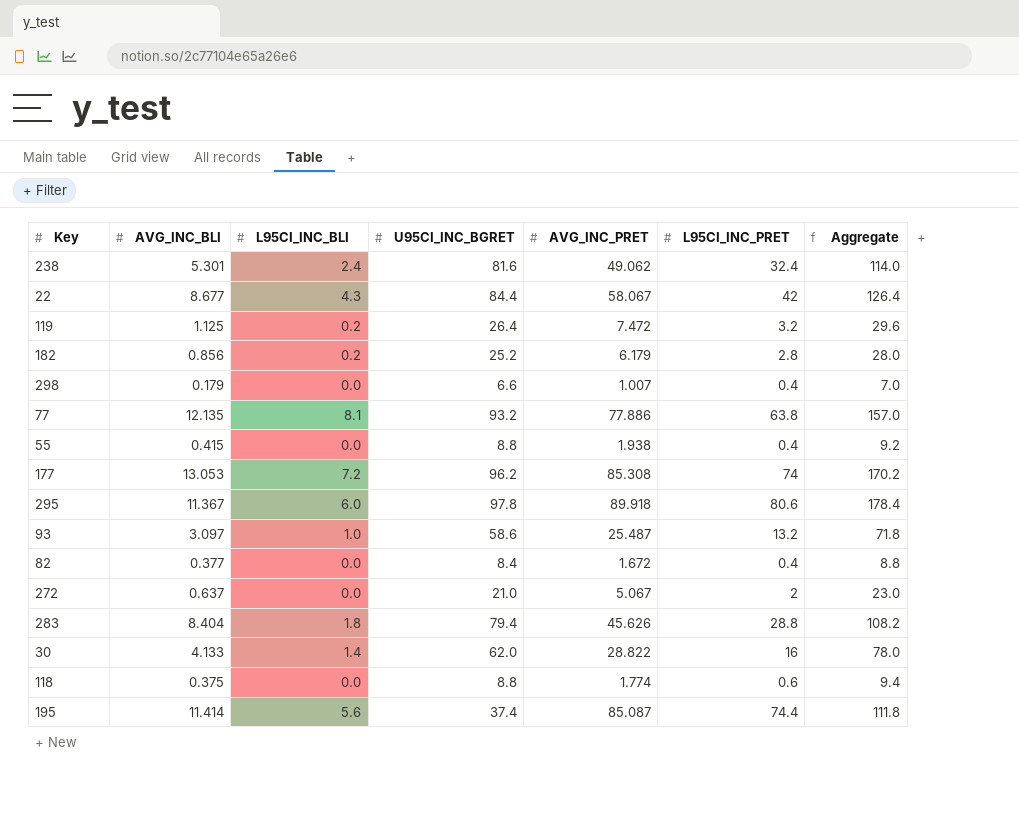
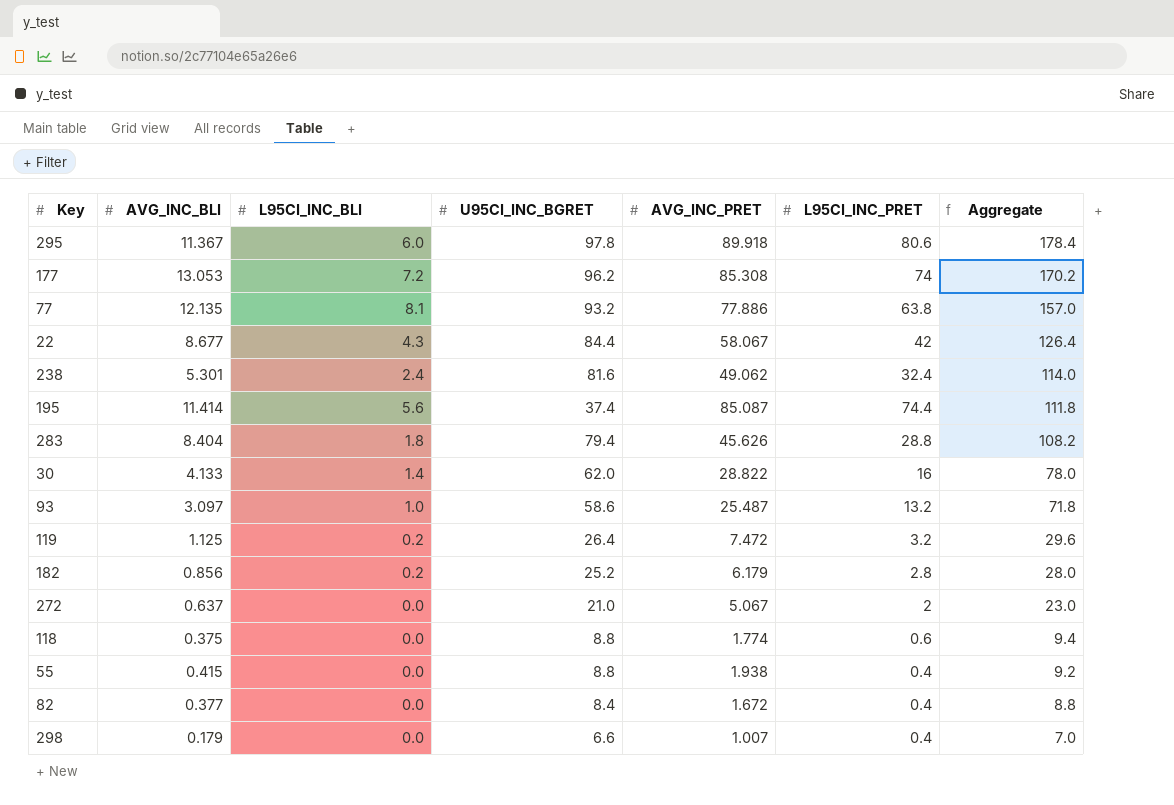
row order: none -> Aggregate descending

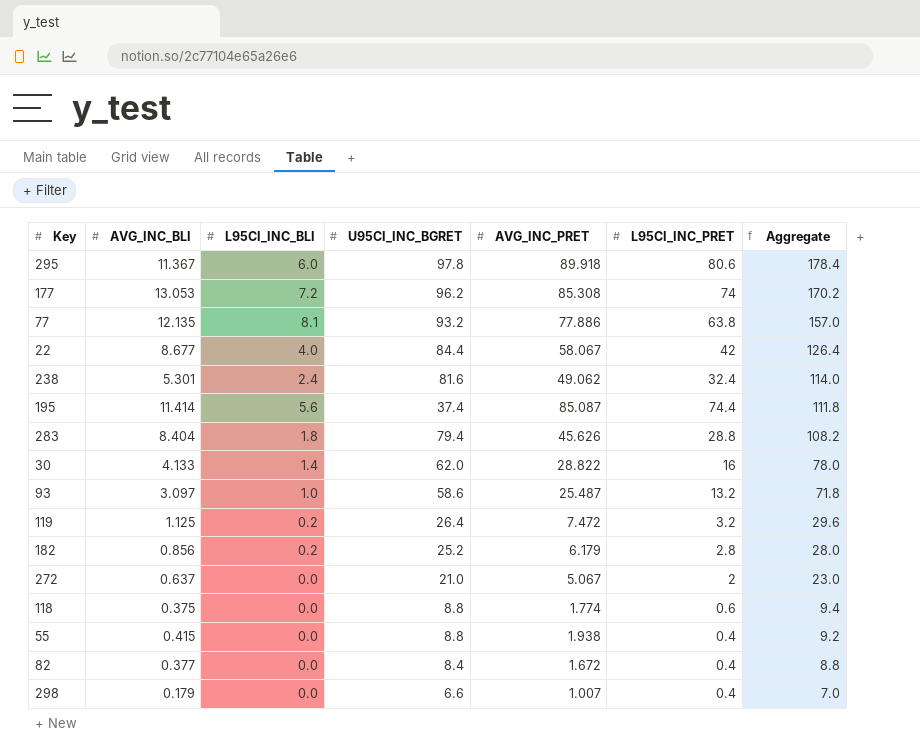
22 | L95CI_INC_BLI: 4.3 -> 4.0

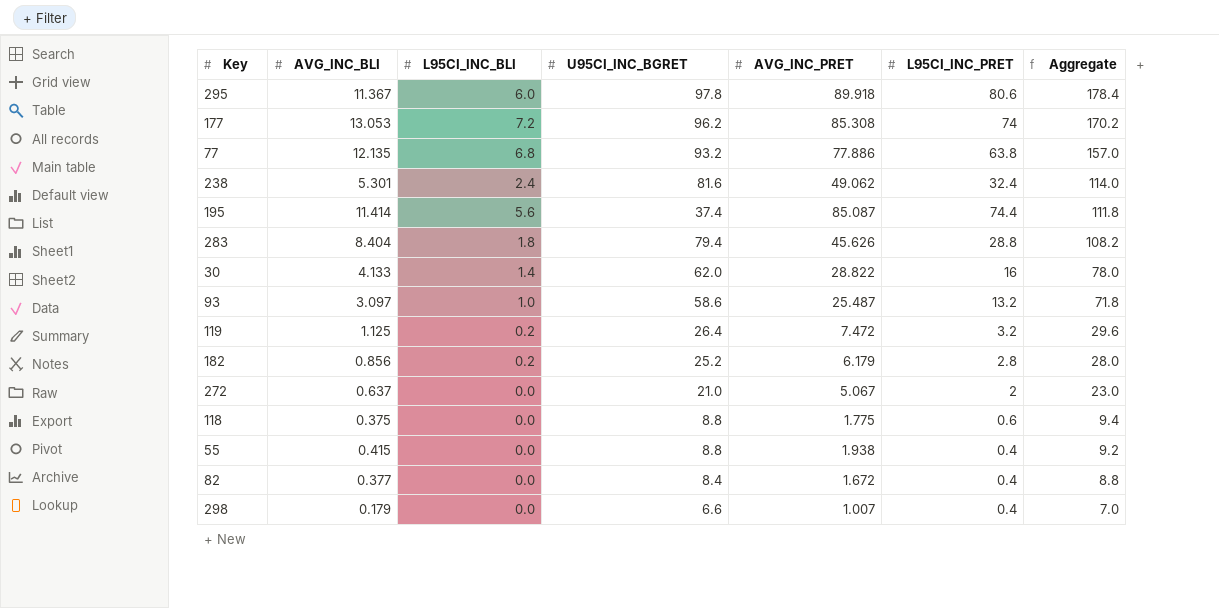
row 22: 8.677 | 4.0 | 84.4 | 58.067 | 42 | 126.4 -> none
77 | L95CI_INC_BLI: 8.1 -> 6.8
118 | AVG_INC_PRET: 1.774 -> 1.775

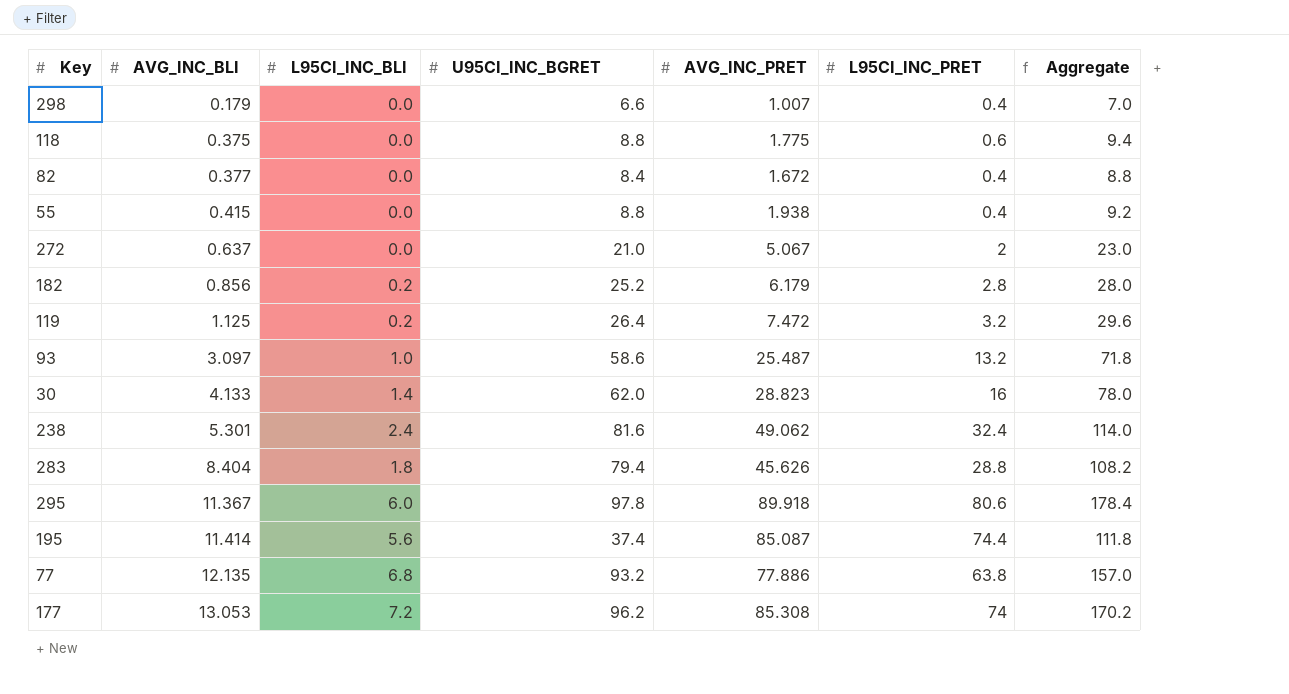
row order: Aggregate descending -> AVG_INC_BLI ascending
30 | AVG_INC_PRET: 28.822 -> 28.823

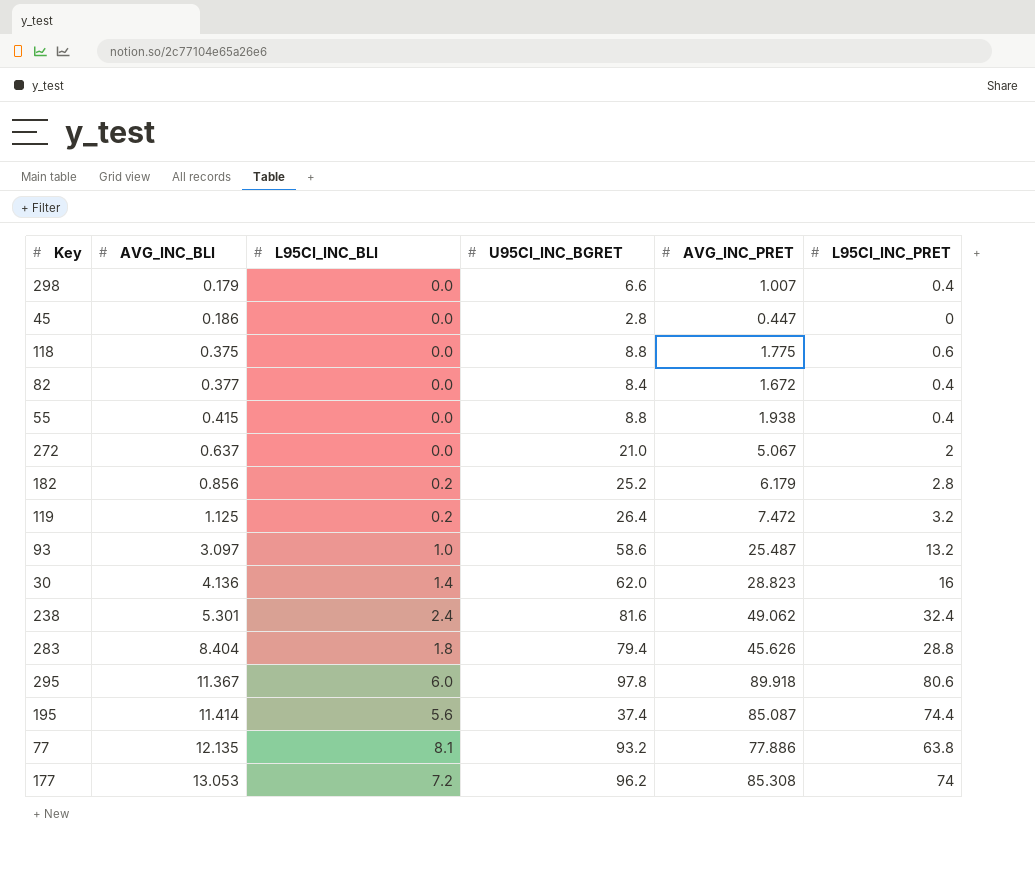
column Aggregate | formula: [U95CI_INC_BGRET] + [L95CI_INC_PRET] -> none
row 45: none -> 0.186 | 0.0 | 2.8 | 0.447 | 0
30 | AVG_INC_BLI: 4.133 -> 4.136
77 | L95CI_INC_BLI: 6.8 -> 8.1

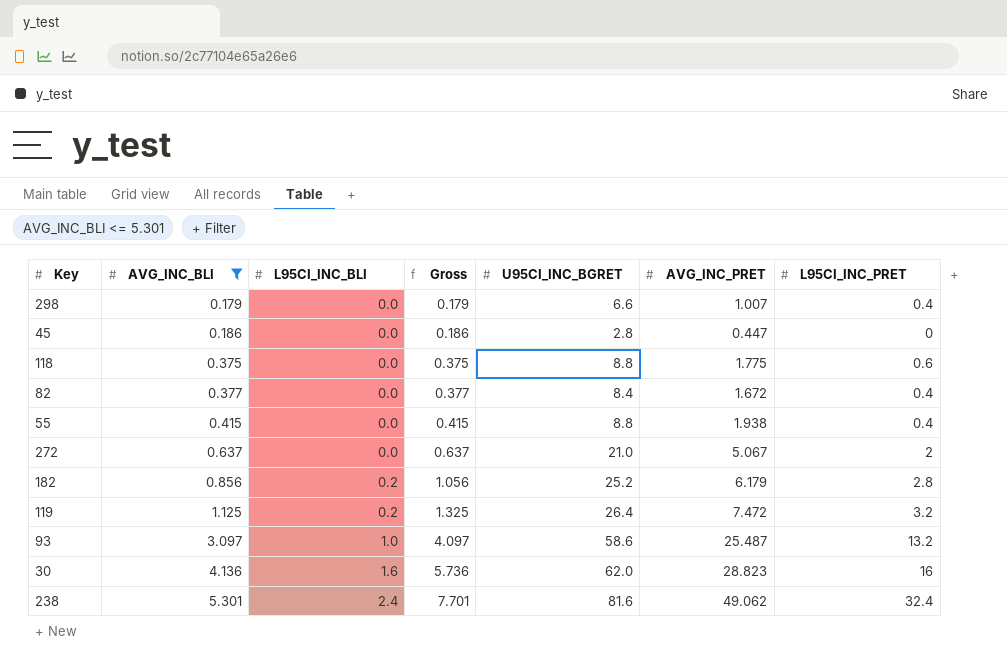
filter: none -> AVG_INC_BLI <= 5.301
column Gross | formula: none -> [AVG_INC_BLI] + [L95CI_INC_BLI]
30 | L95CI_INC_BLI: 1.4 -> 1.6

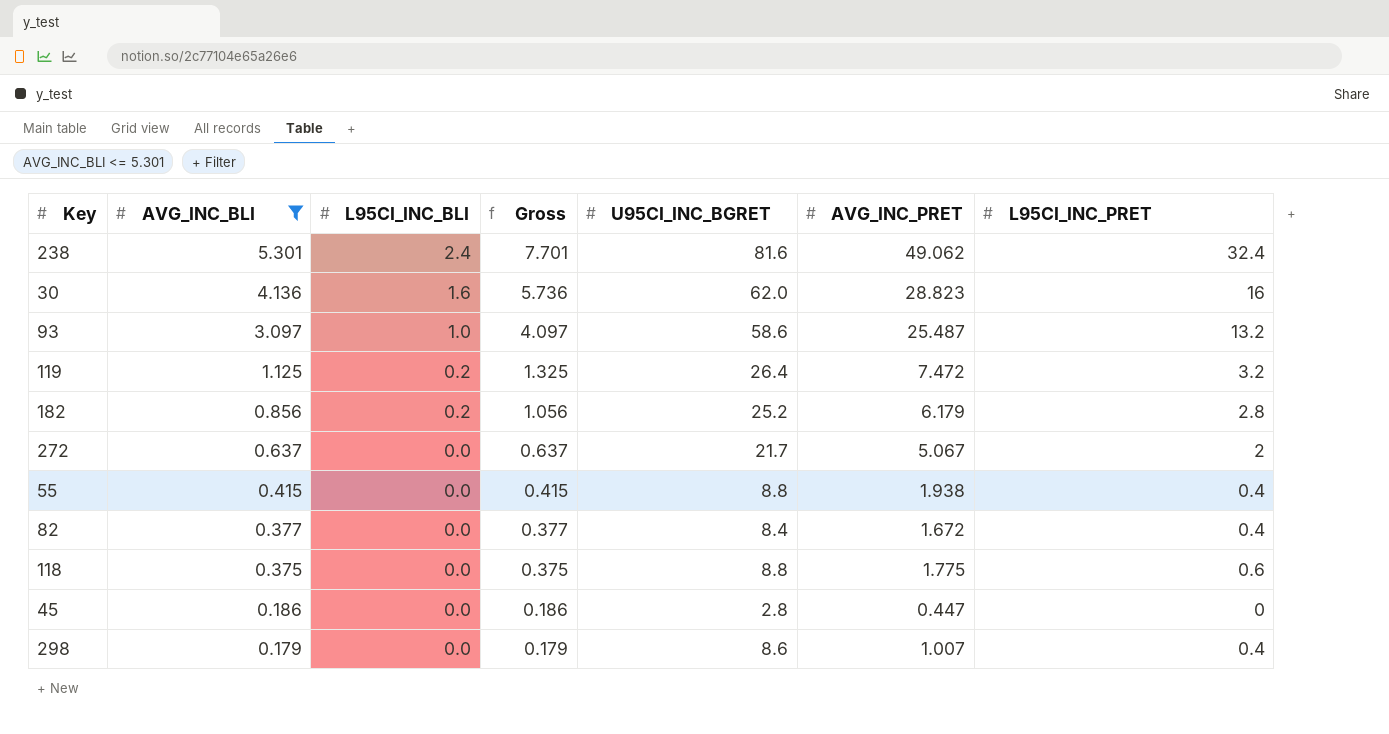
row order: AVG_INC_BLI ascending -> AVG_INC_BLI descending
272 | U95CI_INC_BGRET: 21.0 -> 21.7
298 | U95CI_INC_BGRET: 6.6 -> 8.6

